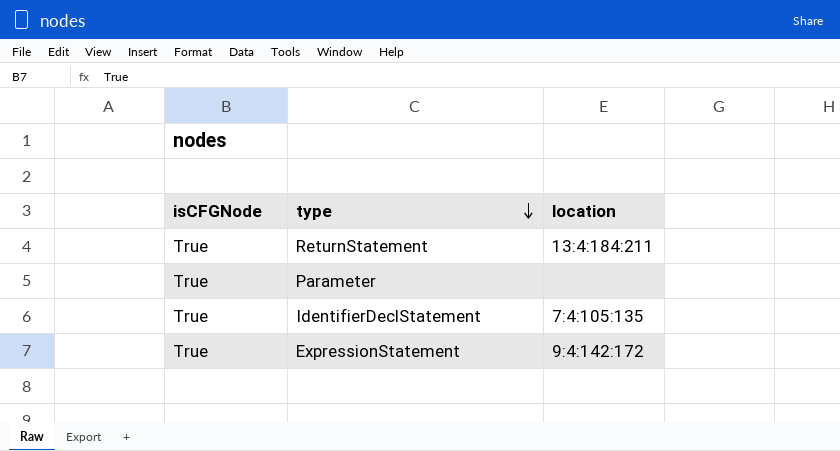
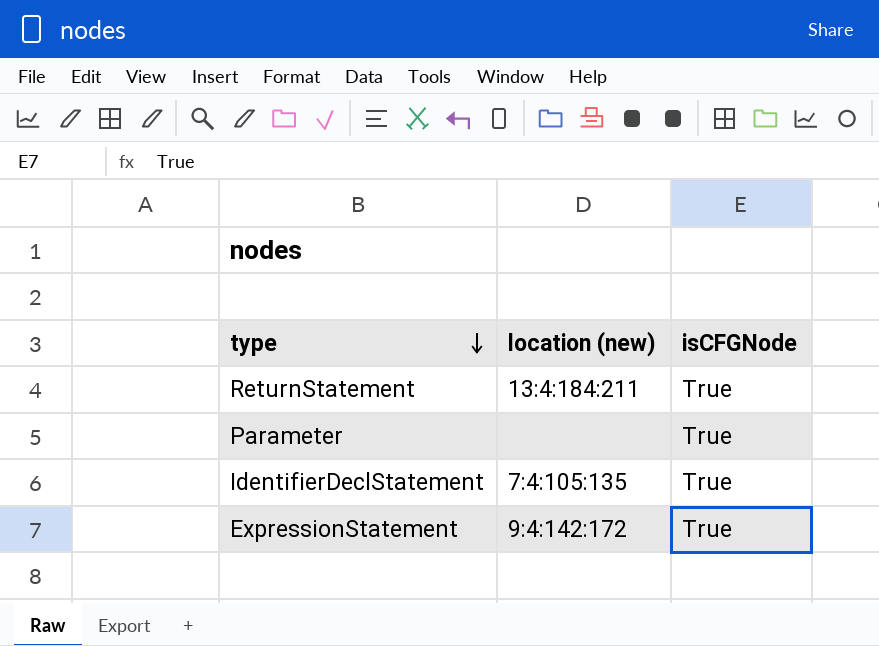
column name: location -> location (new)
column isCFGNode | position: 1 -> 3

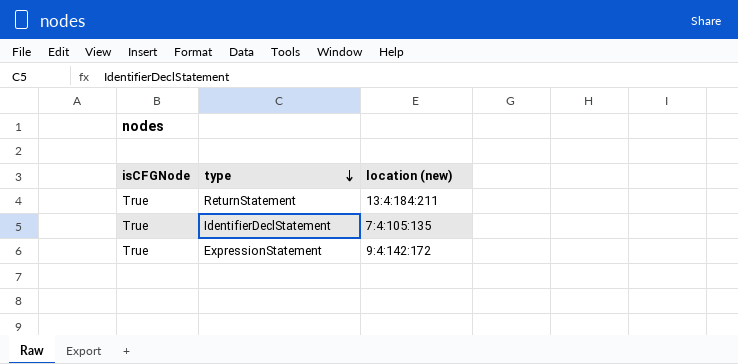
column isCFGNode | position: 3 -> 1
row Parameter: none | True -> none

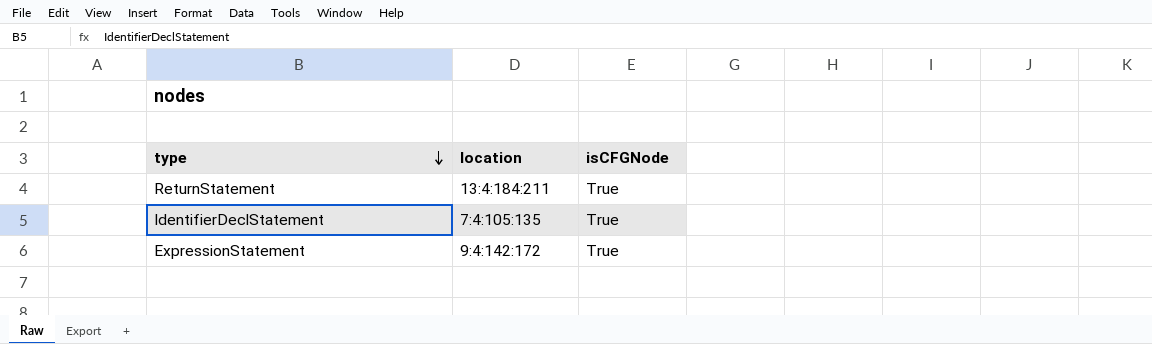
column name: location (new) -> location
column isCFGNode | position: 1 -> 3

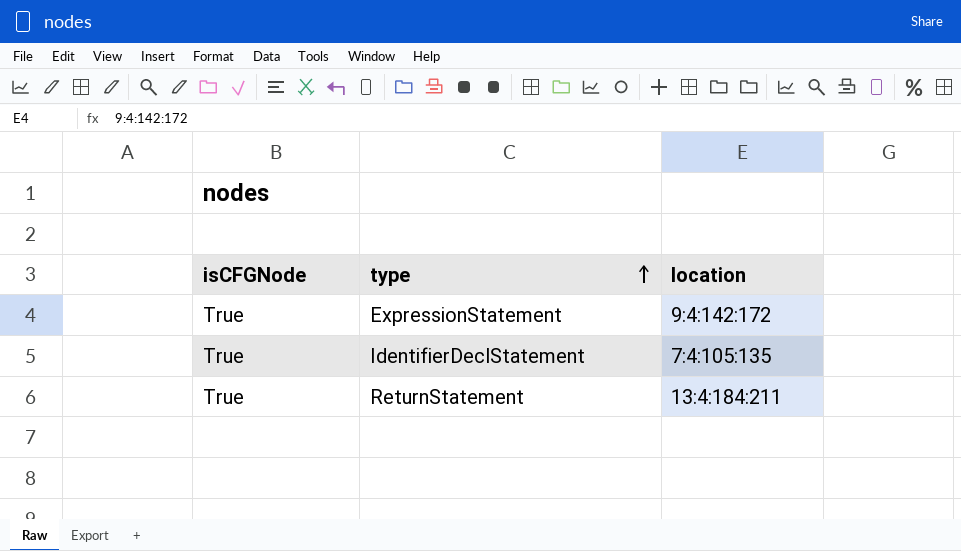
row order: type descending -> type ascending
column isCFGNode | position: 3 -> 1

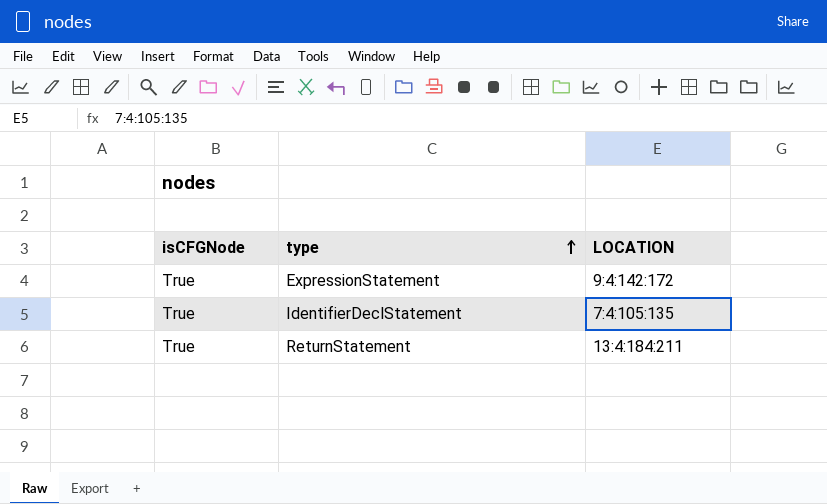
column name: location -> LOCATION

